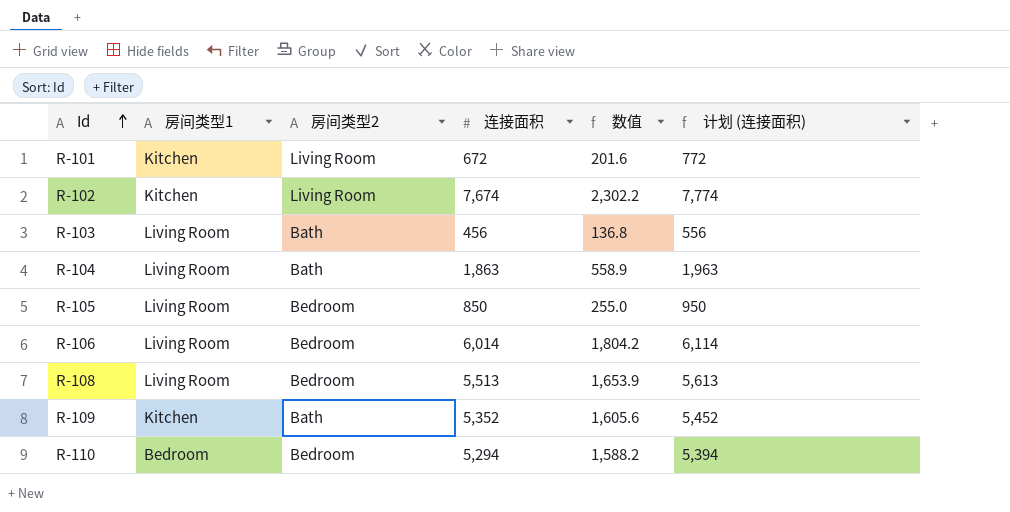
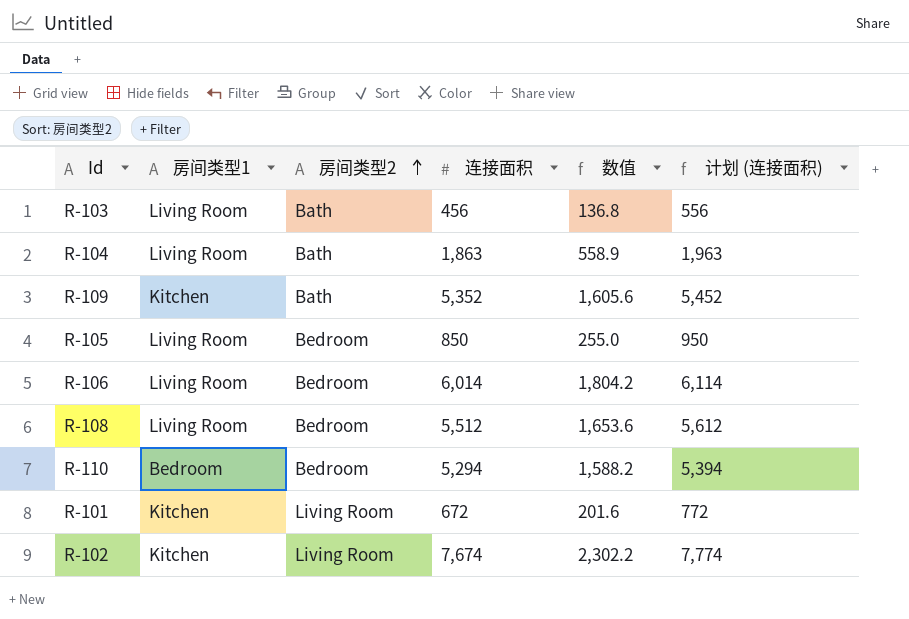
row order: Id ascending -> 房间类型2 ascending
R-108 | 连接面积: 5,513 -> 5,512
R-108 | 数值: 1,653.9 -> 1,653.6
R-108 | 计划 (连接面积): 5,613 -> 5,612

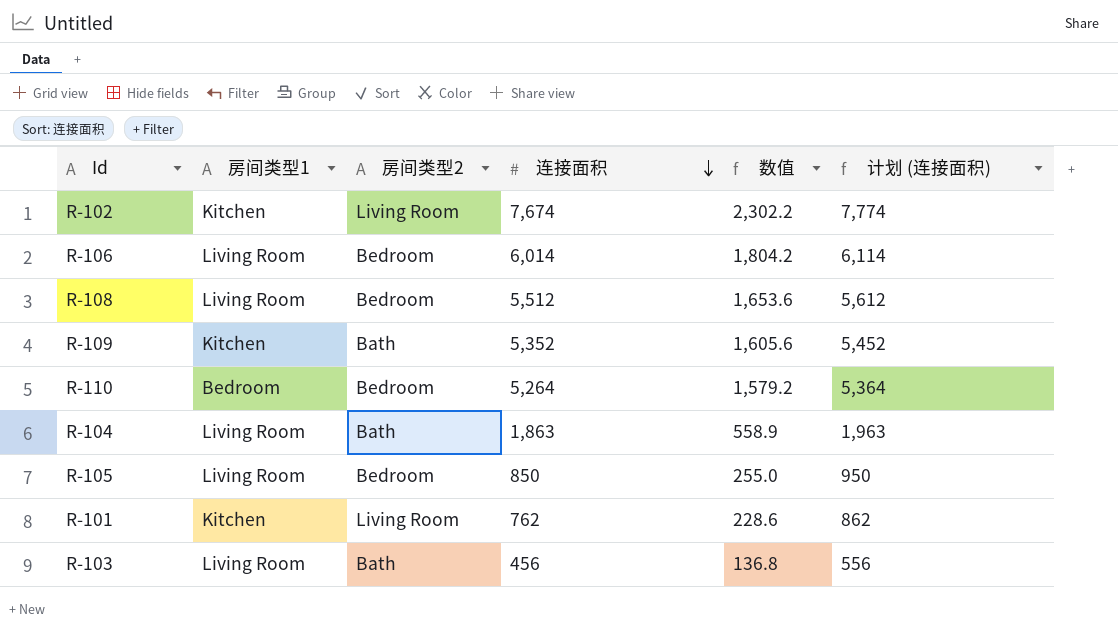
row order: 房间类型2 ascending -> 连接面积 descending
R-110 | 连接面积: 5,294 -> 5,264
R-110 | 数值: 1,588.2 -> 1,579.2
R-110 | 计划 (连接面积): 5,394 -> 5,364
R-101 | 连接面积: 672 -> 762
R-101 | 数值: 201.6 -> 228.6
R-101 | 计划 (连接面积): 772 -> 862

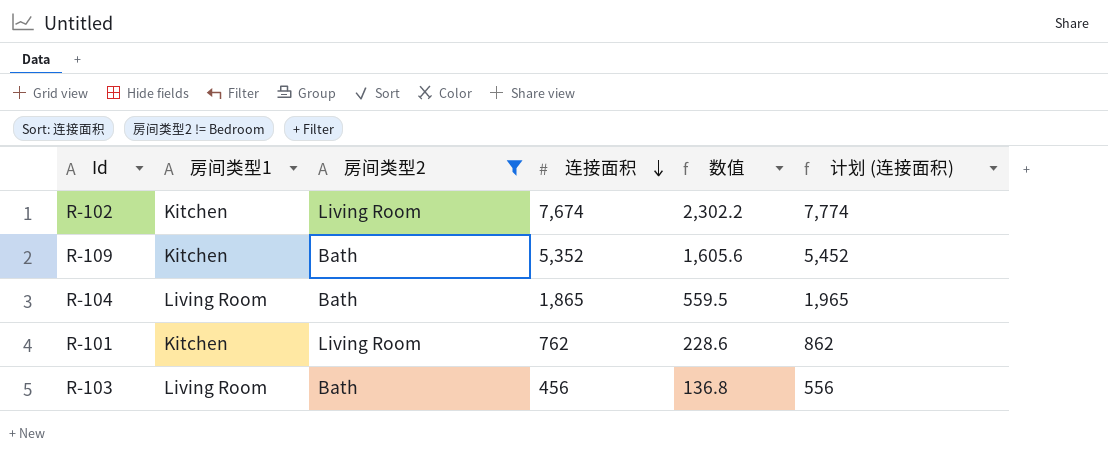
filter: none -> 房间类型2 != Bedroom
R-104 | 连接面积: 1,863 -> 1,865
R-104 | 数值: 558.9 -> 559.5
R-104 | 计划 (连接面积): 1,963 -> 1,965

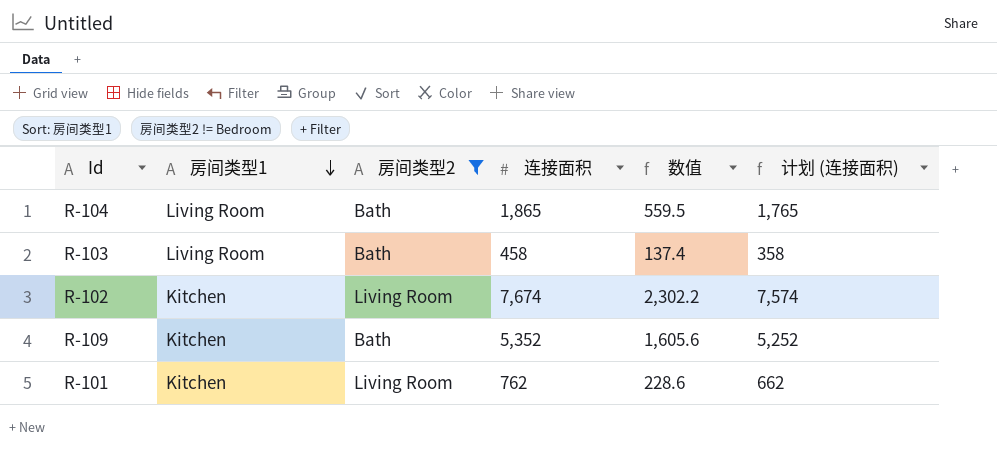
row order: 连接面积 descending -> 房间类型1 descending
column 计划 (连接面积) | formula: [连接面积] + 100 -> [连接面积] - 100
R-103 | 连接面积: 456 -> 458
R-103 | 数值: 136.8 -> 137.4

